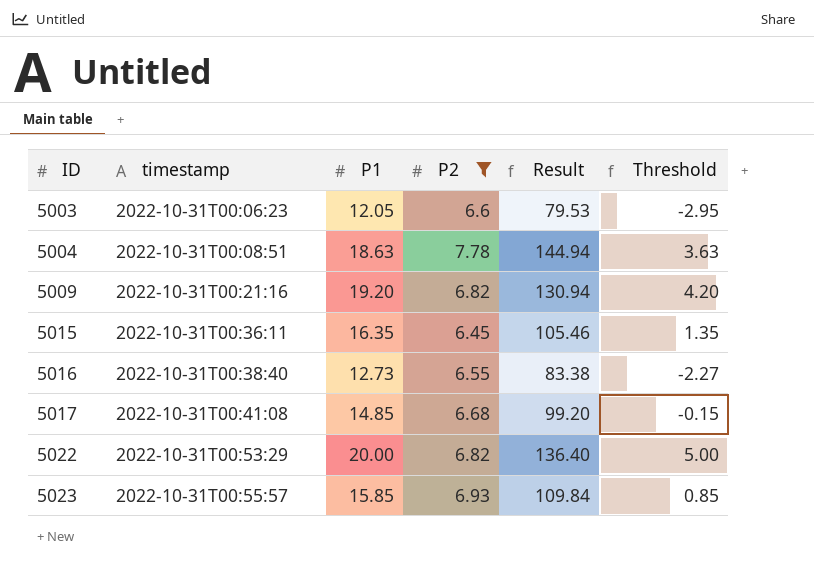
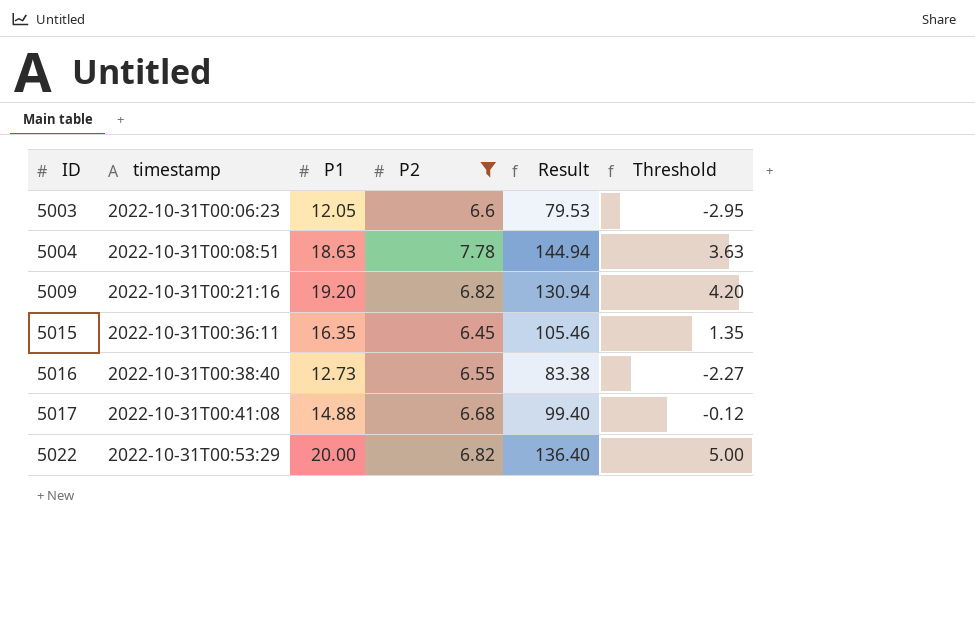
row 5023: 2022-10-31T00:55:57 | 15.85 | 6.93 | 109.84 | 0.85 -> none
5017 | P1: 14.85 -> 14.88
5017 | Result: 99.20 -> 99.40
5017 | Threshold: -0.15 -> -0.12

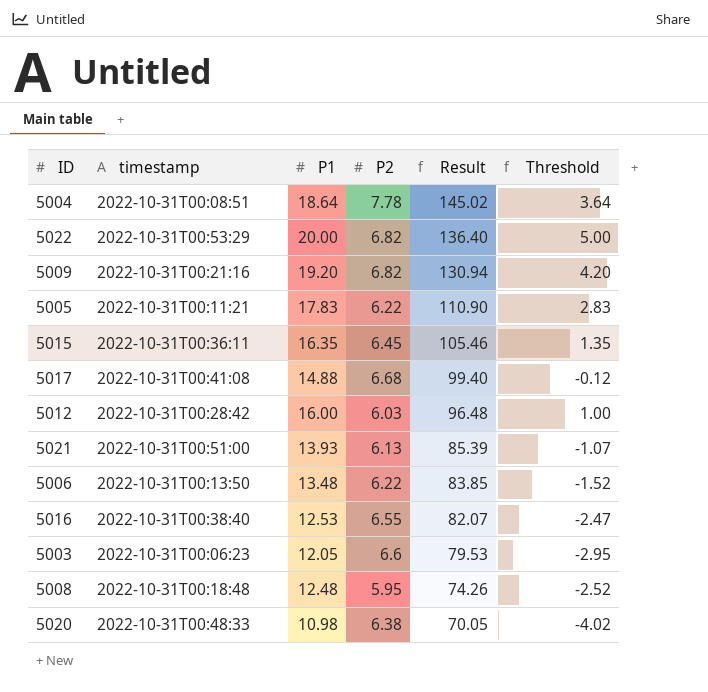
filter: P2 >= 6.45 -> none
row order: ID ascending -> Result descending
5004 | P1: 18.63 -> 18.64
5004 | Result: 144.94 -> 145.02
5004 | Threshold: 3.63 -> 3.64
5016 | P1: 12.73 -> 12.53
5016 | Result: 83.38 -> 82.07
5016 | Threshold: -2.27 -> -2.47

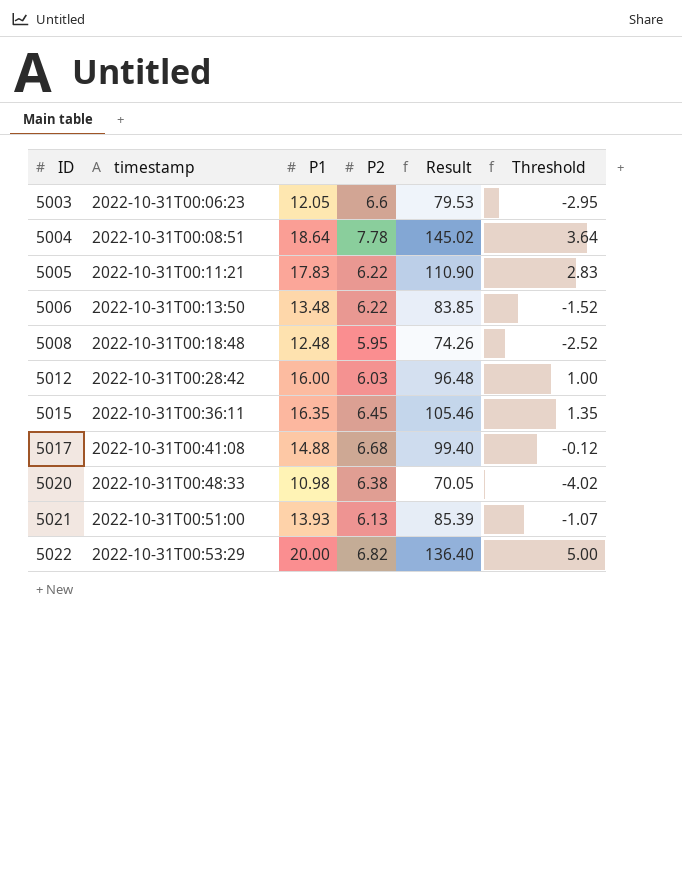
row order: Result descending -> ID ascending
row 5009: 2022-10-31T00:21:16 | 19.20 | 6.82 | 130.94 | 4.20 -> none
row 5016: 2022-10-31T00:38:40 | 12.53 | 6.55 | 82.07 | -2.47 -> none

